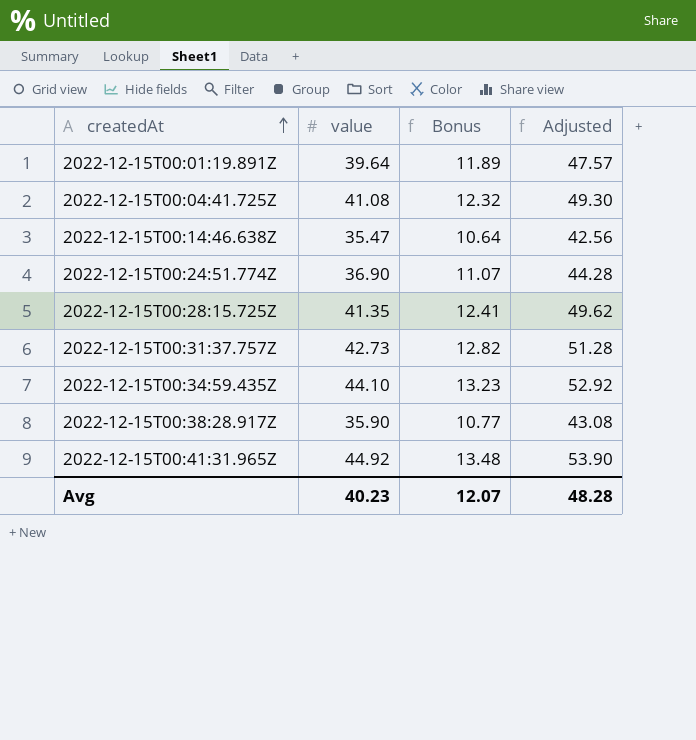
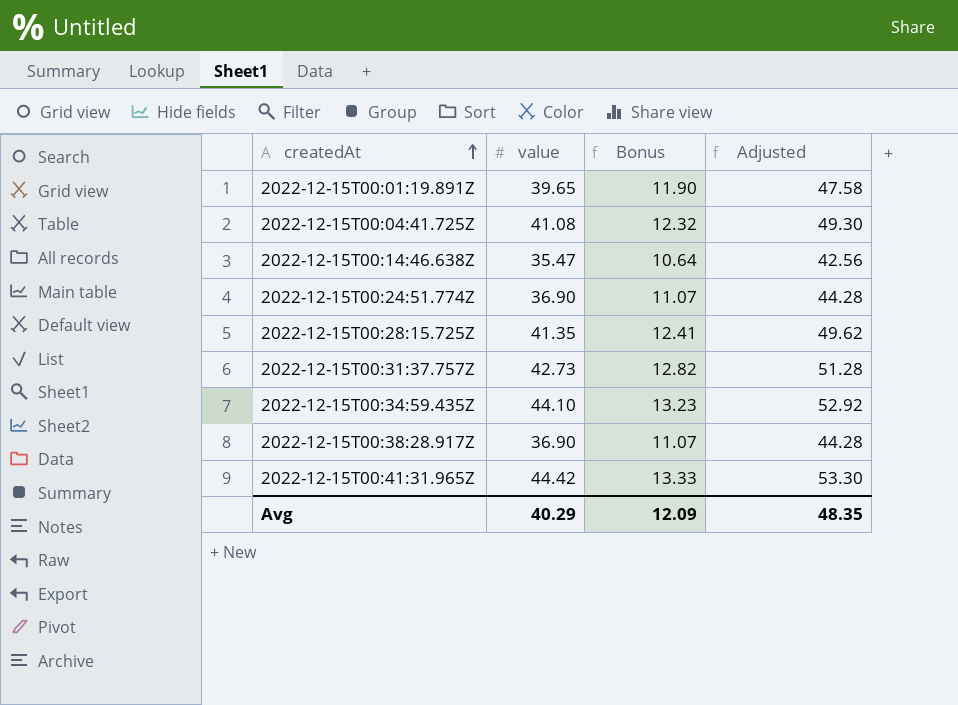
2022-12-15T00:01:19.891Z | value: 39.64 -> 39.65
2022-12-15T00:01:19.891Z | Bonus: 11.89 -> 11.90
2022-12-15T00:01:19.891Z | Adjusted: 47.57 -> 47.58
2022-12-15T00:38:28.917Z | value: 35.90 -> 36.90
2022-12-15T00:38:28.917Z | Bonus: 10.77 -> 11.07
2022-12-15T00:38:28.917Z | Adjusted: 43.08 -> 44.28
2022-12-15T00:41:31.965Z | value: 44.92 -> 44.42
2022-12-15T00:41:31.965Z | Bonus: 13.48 -> 13.33
2022-12-15T00:41:31.965Z | Adjusted: 53.90 -> 53.30
Avg | value: 40.23 -> 40.29
Avg | Bonus: 12.07 -> 12.09
Avg | Adjusted: 48.28 -> 48.35

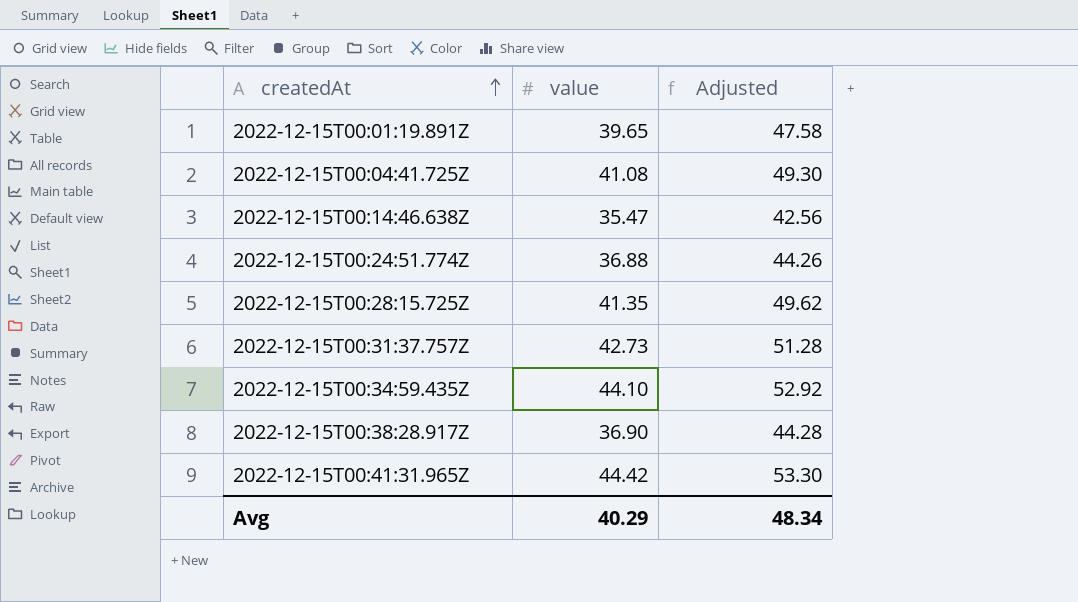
column Bonus | formula: [value] * 0.3 -> none
2022-12-15T00:24:51.774Z | value: 36.90 -> 36.88
2022-12-15T00:24:51.774Z | Adjusted: 44.28 -> 44.26
Avg | Adjusted: 48.35 -> 48.34

